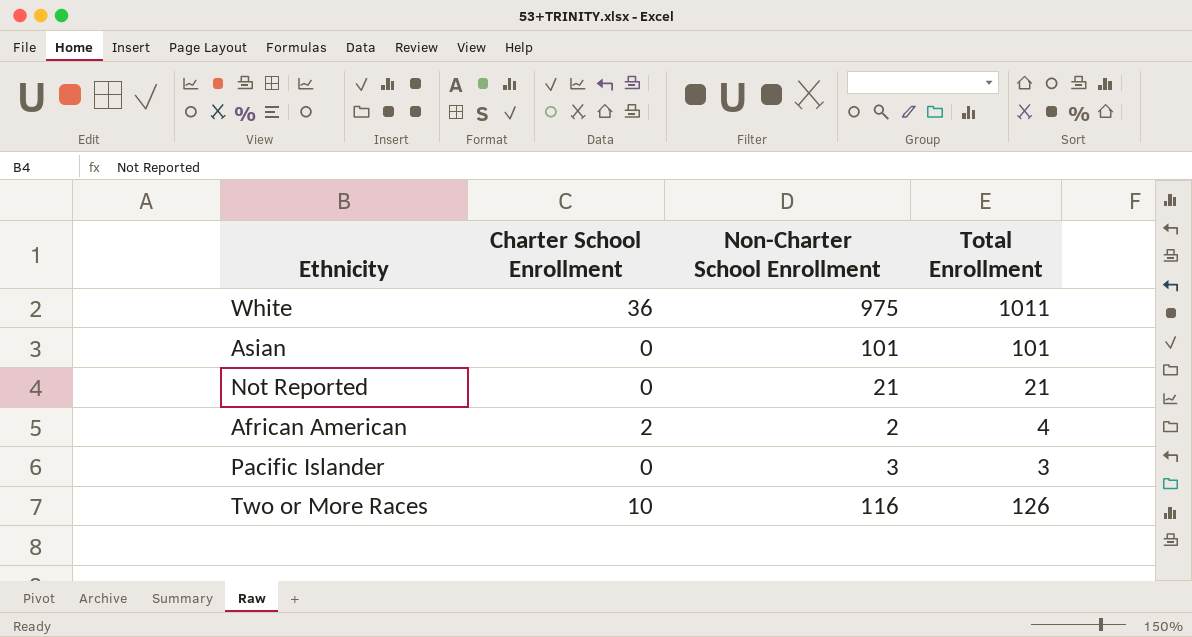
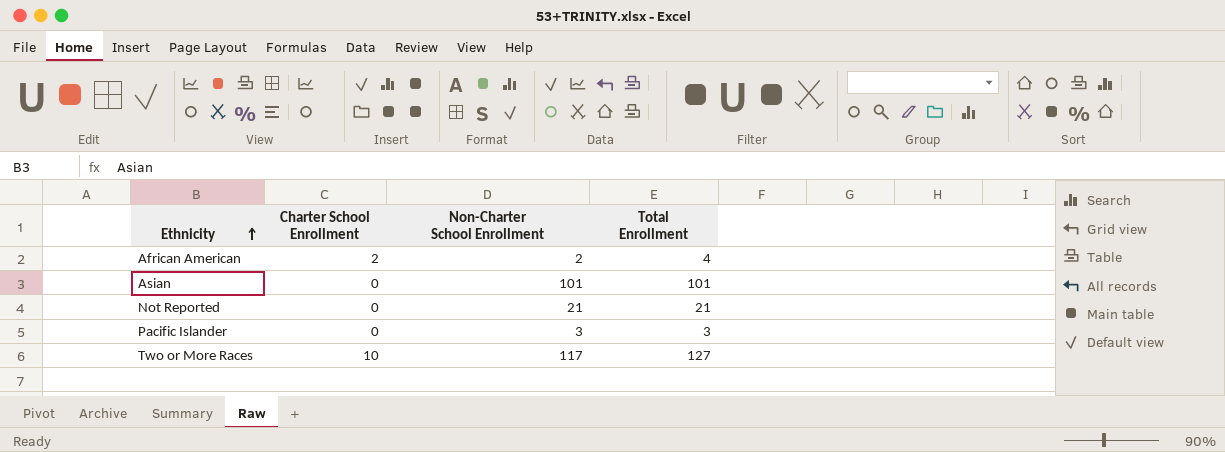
row order: none -> Ethnicity ascending
row White: 36 | 975 | 1011 -> none
Two or More Races | Non-Charter School Enrollment: 116 -> 117
Two or More Races | Total Enrollment: 126 -> 127

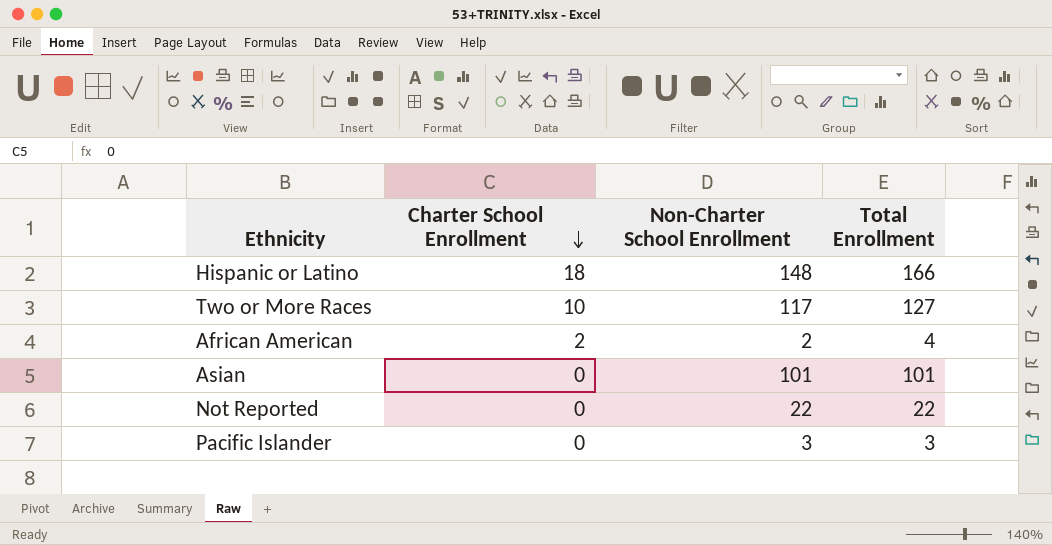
row order: Ethnicity ascending -> Charter School Enrollment descending
row Hispanic or Latino: none -> 18 | 148 | 166
Not Reported | Non-Charter School Enrollment: 21 -> 22
Not Reported | Total Enrollment: 21 -> 22

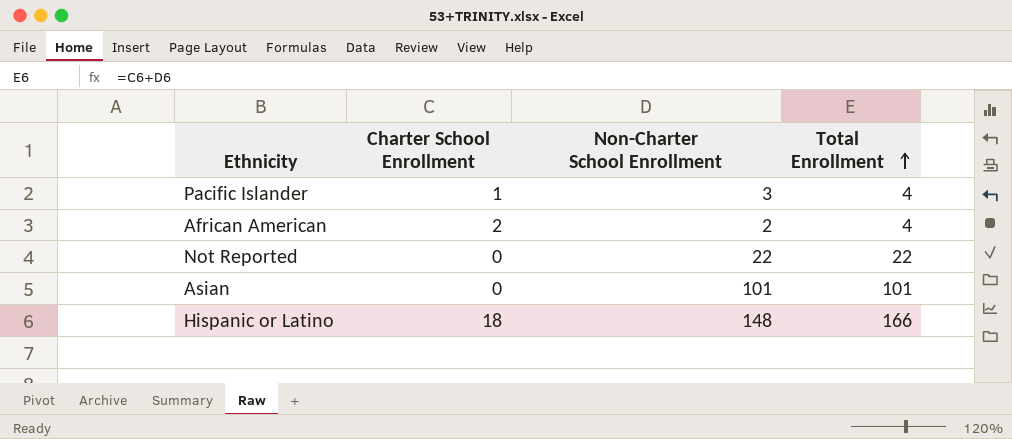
row order: Charter School Enrollment descending -> Total Enrollment ascending
row Two or More Races: 10 | 117 | 127 -> none
Pacific Islander | Charter School Enrollment: 0 -> 1
Pacific Islander | Total Enrollment: 3 -> 4

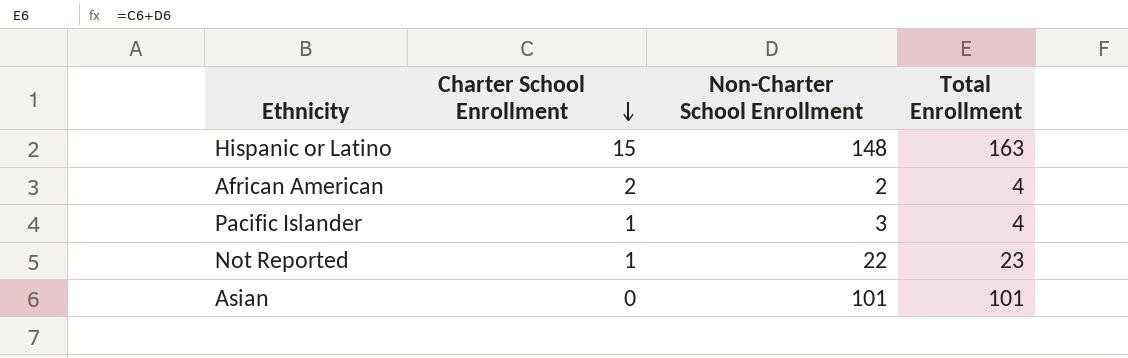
row order: Total Enrollment ascending -> Charter School Enrollment descending
Hispanic or Latino | Charter School Enrollment: 18 -> 15
Hispanic or Latino | Total Enrollment: 166 -> 163
Not Reported | Charter School Enrollment: 0 -> 1
Not Reported | Total Enrollment: 22 -> 23

